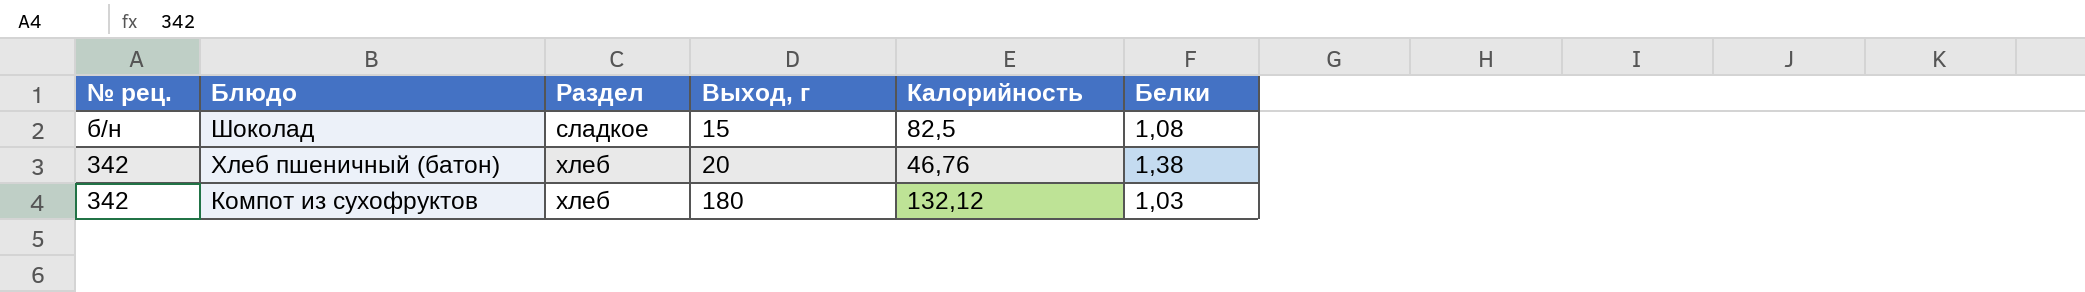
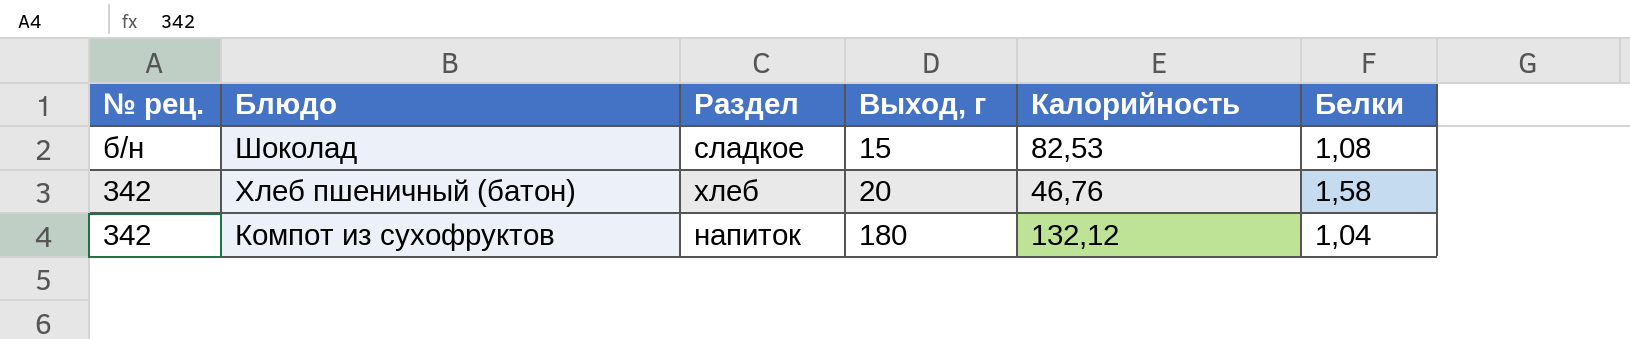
Шоколад | Калорийность: 82,5 -> 82,53
Хлеб пшеничный (батон) | Белки: 1,38 -> 1,58
Компот из сухофруктов | Раздел: хлеб -> напиток
Компот из сухофруктов | Белки: 1,03 -> 1,04

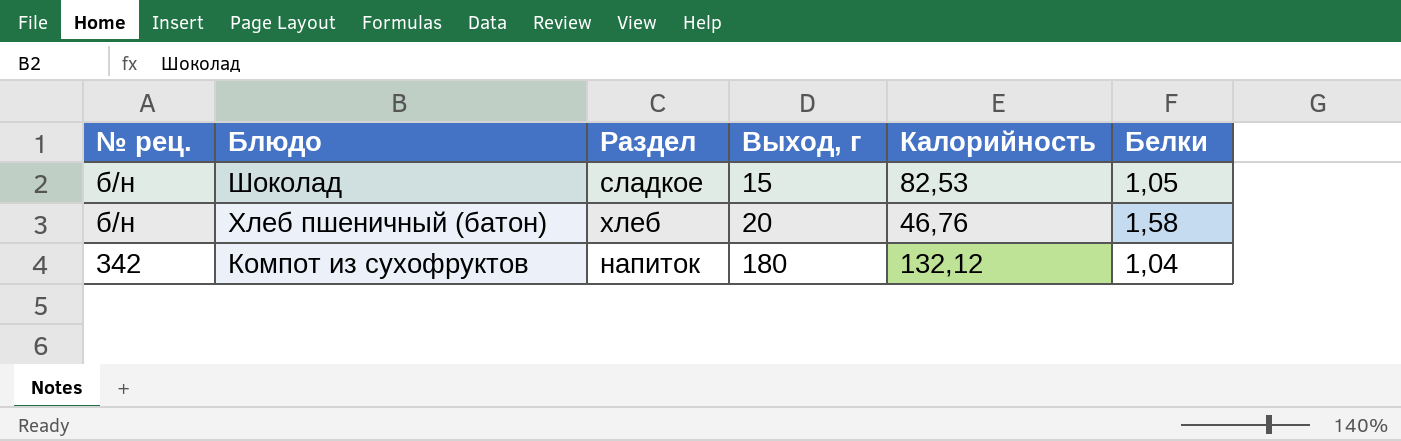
Шоколад | Белки: 1,08 -> 1,05
Хлеб пшеничный (батон) | № рец.: 342 -> б/н

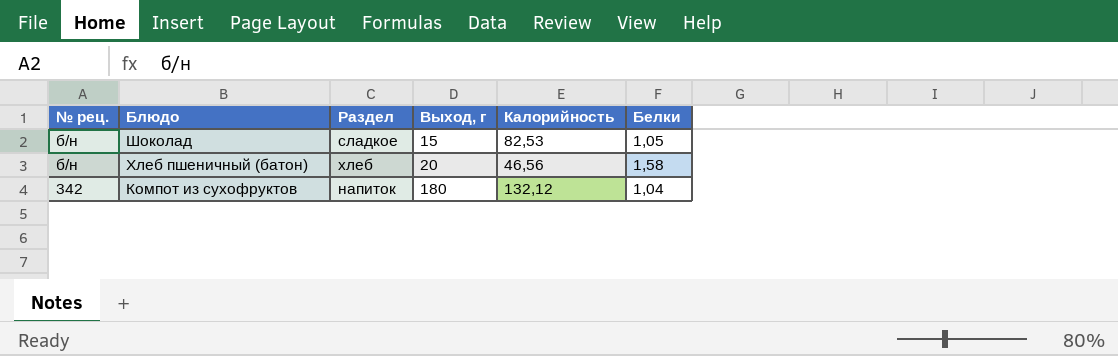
Хлеб пшеничный (батон) | Калорийность: 46,76 -> 46,56

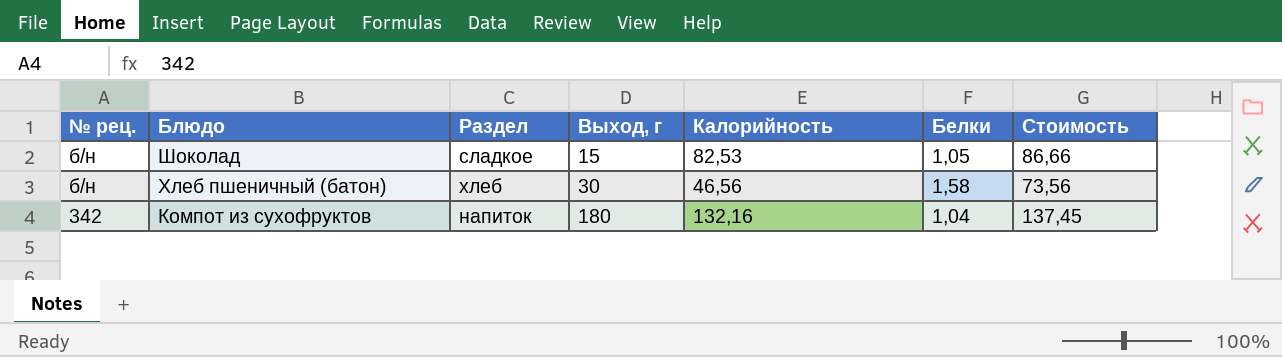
column Стоимость | formula: none -> [Калорийность] * [Белки]
Хлеб пшеничный (батон) | Выход, г: 20 -> 30
Компот из сухофруктов | Калорийность: 132,12 -> 132,16

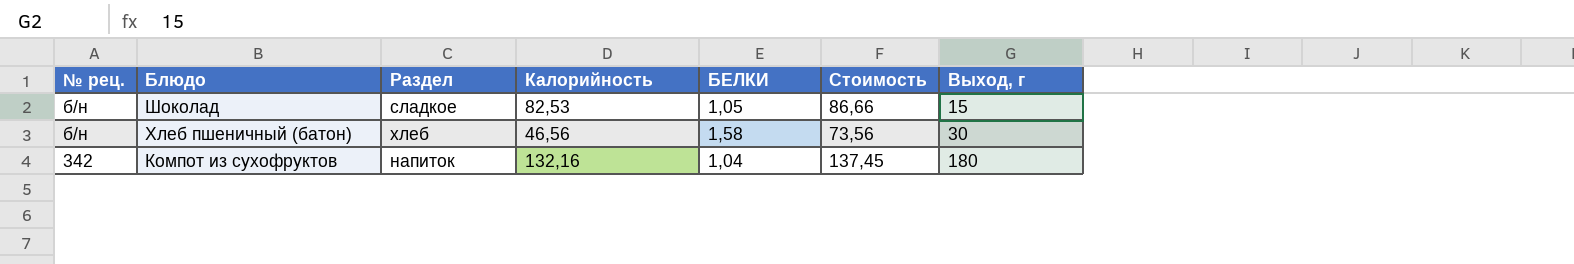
column name: Белки -> БЕЛКИ
column Выход, г | position: 4 -> 7

